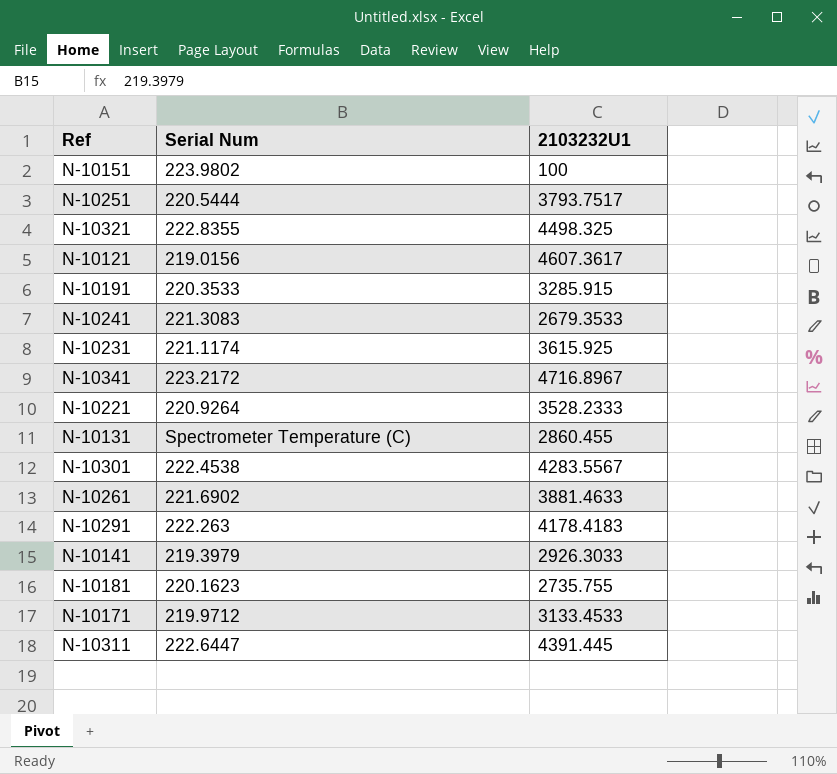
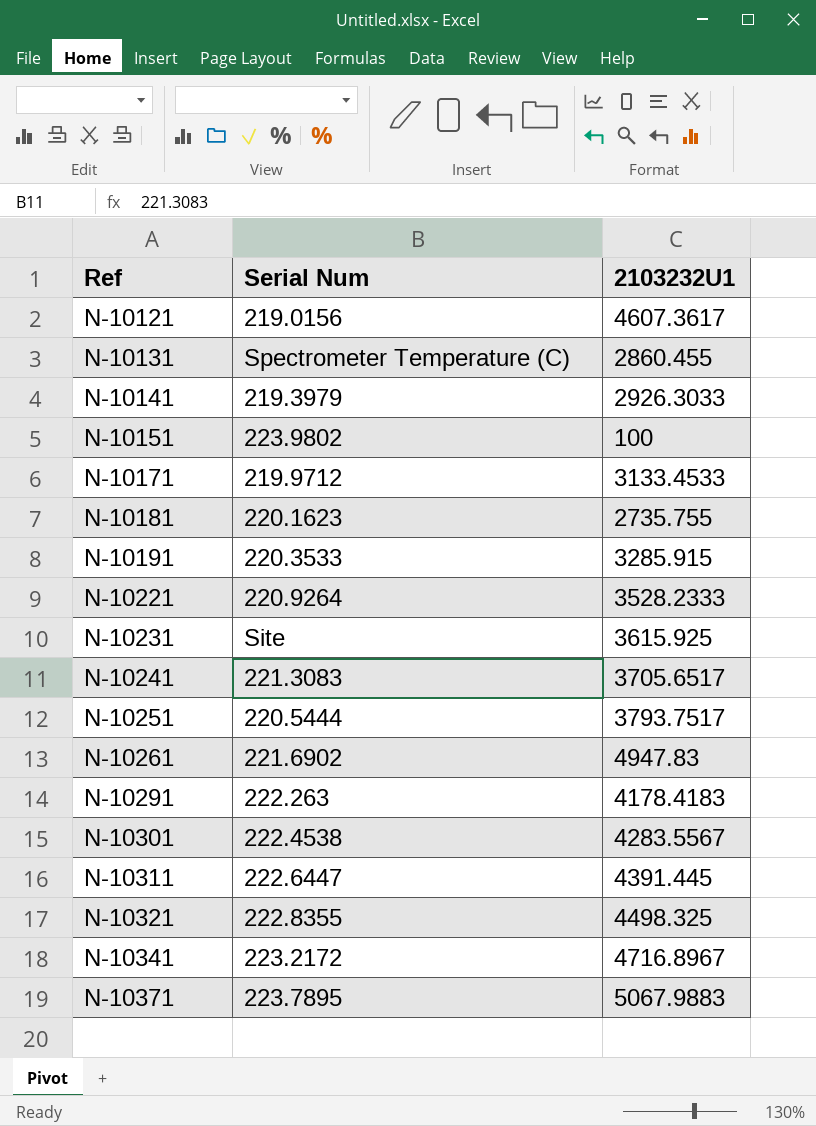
row order: none -> Ref ascending
N-10231 | Serial Num: 221.1174 -> Site
N-10241 | 2103232U1: 2679.3533 -> 3705.6517
N-10261 | 2103232U1: 3881.4633 -> 4947.83
row N-10371: none -> 223.7895 | 5067.9883

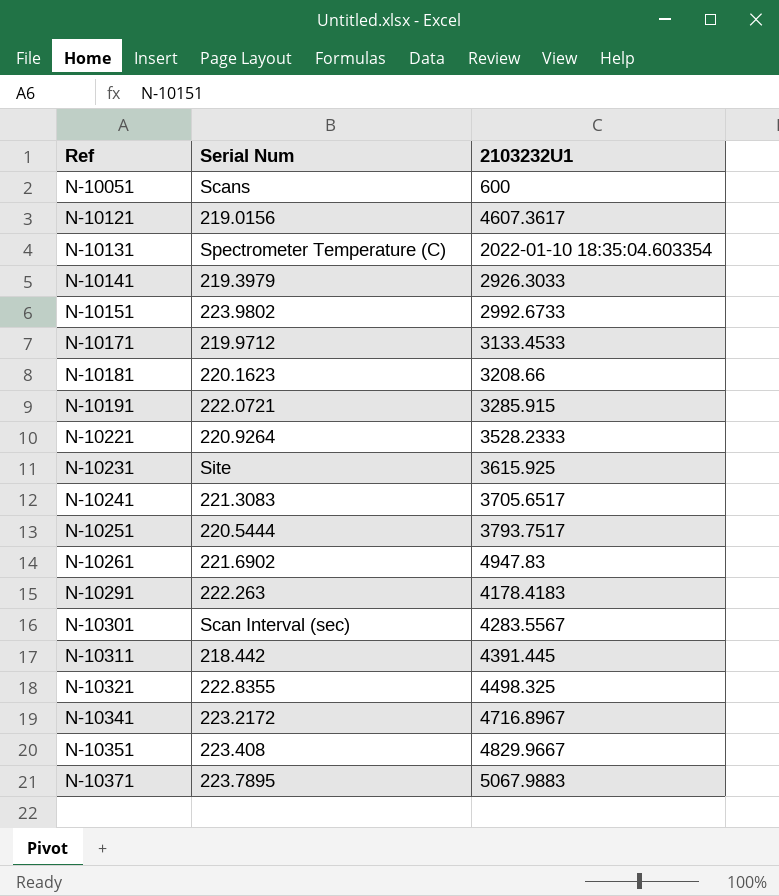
row N-10051: none -> Scans | 600
N-10131 | 2103232U1: 2860.455 -> 2022-01-10 18:35:04.603354
N-10151 | 2103232U1: 100 -> 2992.6733
N-10181 | 2103232U1: 2735.755 -> 3208.66
N-10191 | Serial Num: 220.3533 -> 222.0721
N-10301 | Serial Num: 222.4538 -> Scan Interval (sec)
N-10311 | Serial Num: 222.6447 -> 218.442
row N-10351: none -> 223.408 | 4829.9667

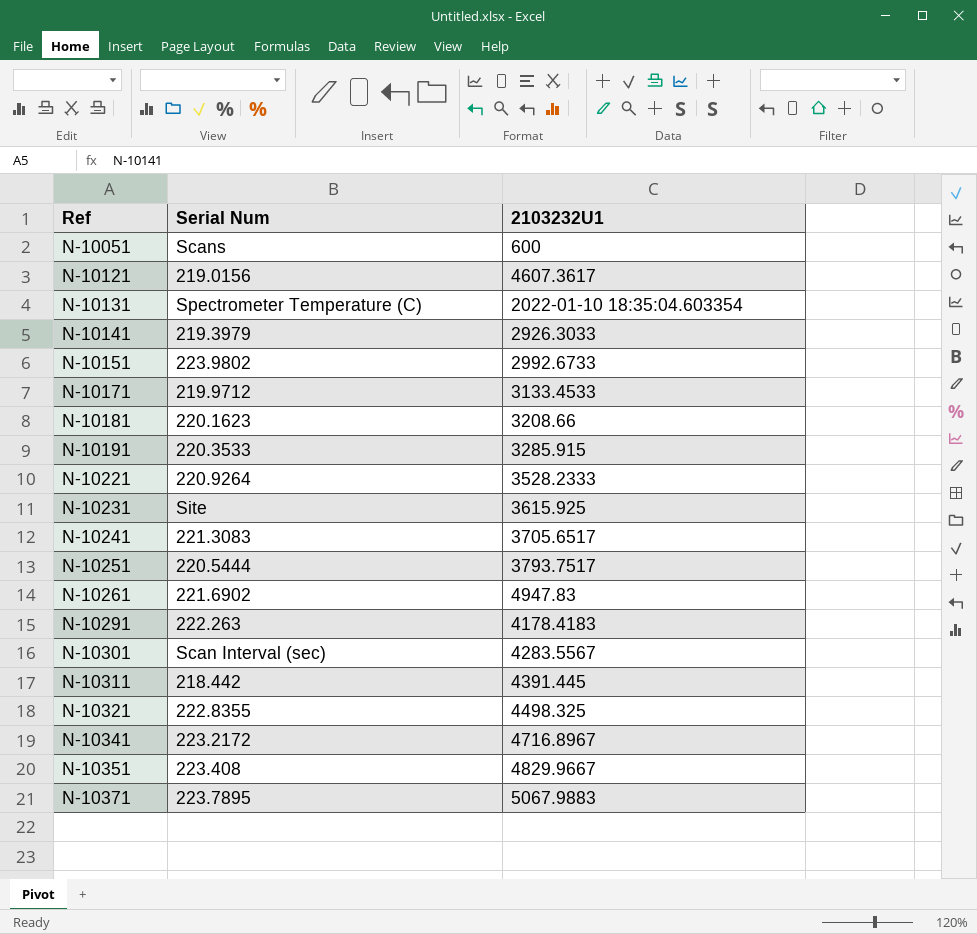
N-10191 | Serial Num: 222.0721 -> 220.3533

